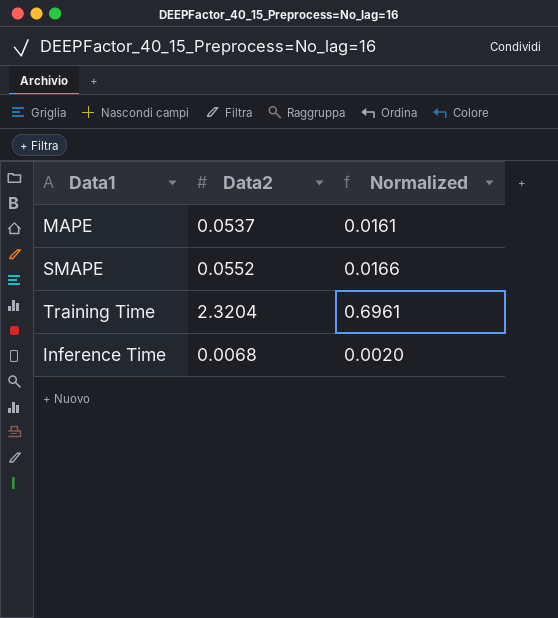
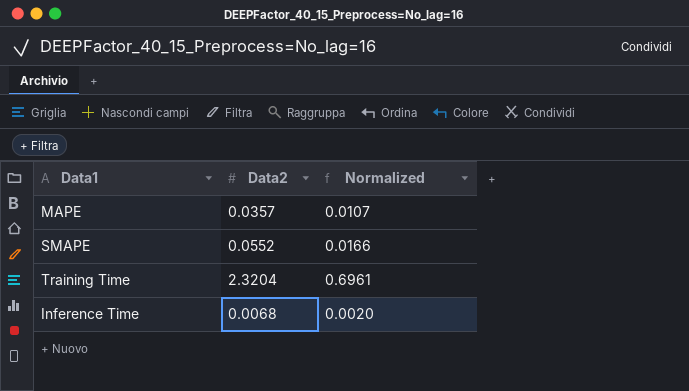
MAPE | Data2: 0.0537 -> 0.0357
MAPE | Normalized: 0.0161 -> 0.0107

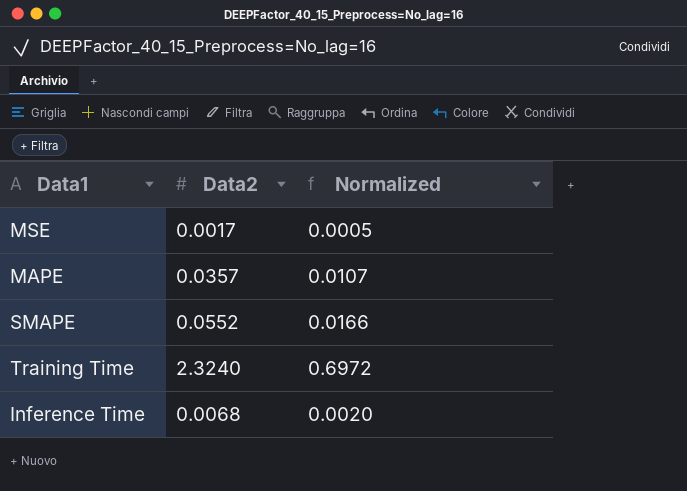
row MSE: none -> 0.0017 | 0.0005
Training Time | Data2: 2.3204 -> 2.3240
Training Time | Normalized: 0.6961 -> 0.6972

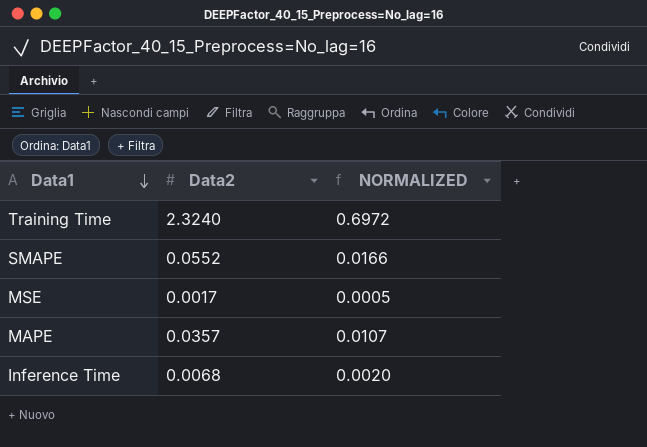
row order: none -> Data1 descending
column name: Normalized -> NORMALIZED

